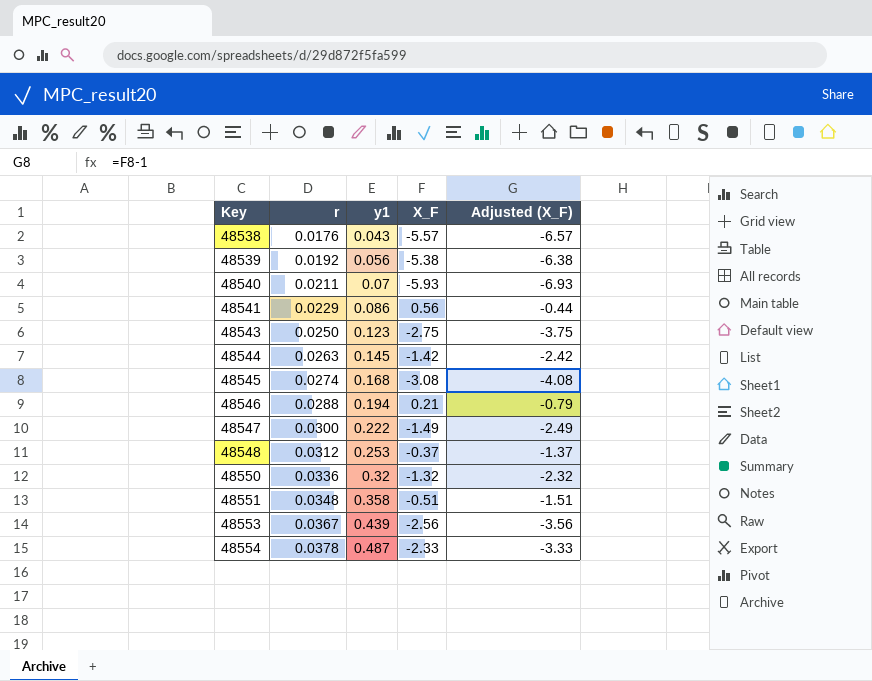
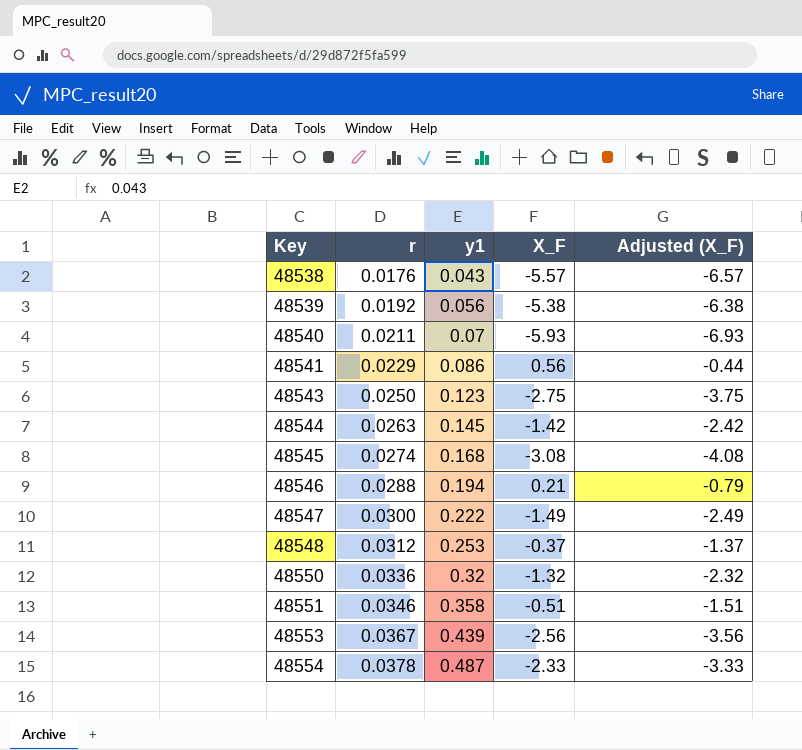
48551 | r: 0.0348 -> 0.0346

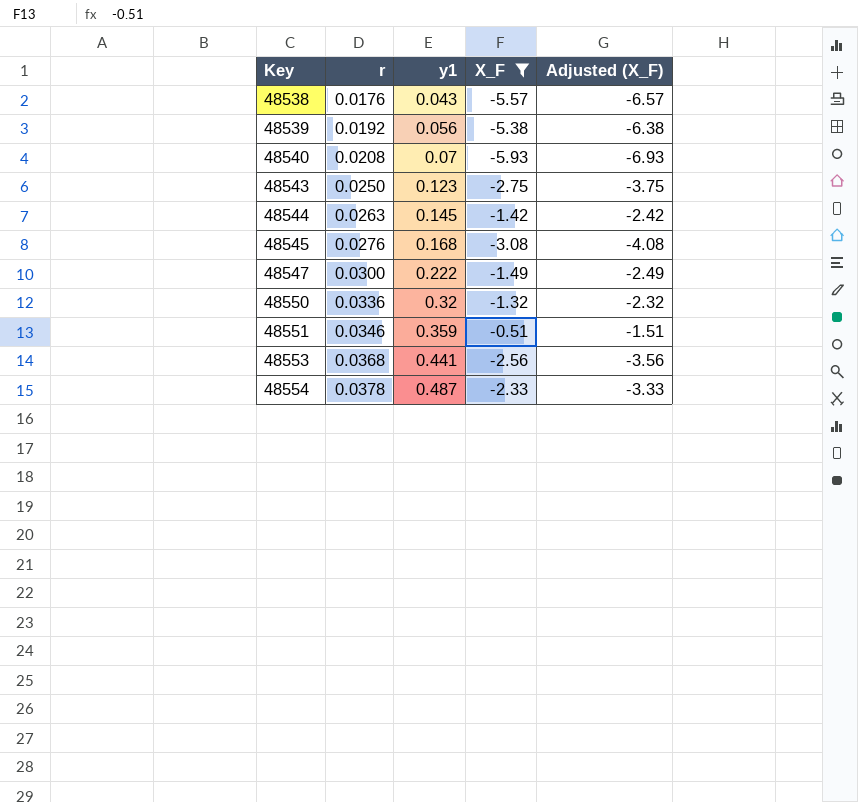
filter: none -> X_F <= -0.51
48540 | r: 0.0211 -> 0.0208
48545 | r: 0.0274 -> 0.0276
48551 | y1: 0.358 -> 0.359
48553 | r: 0.0367 -> 0.0368
48553 | y1: 0.439 -> 0.441

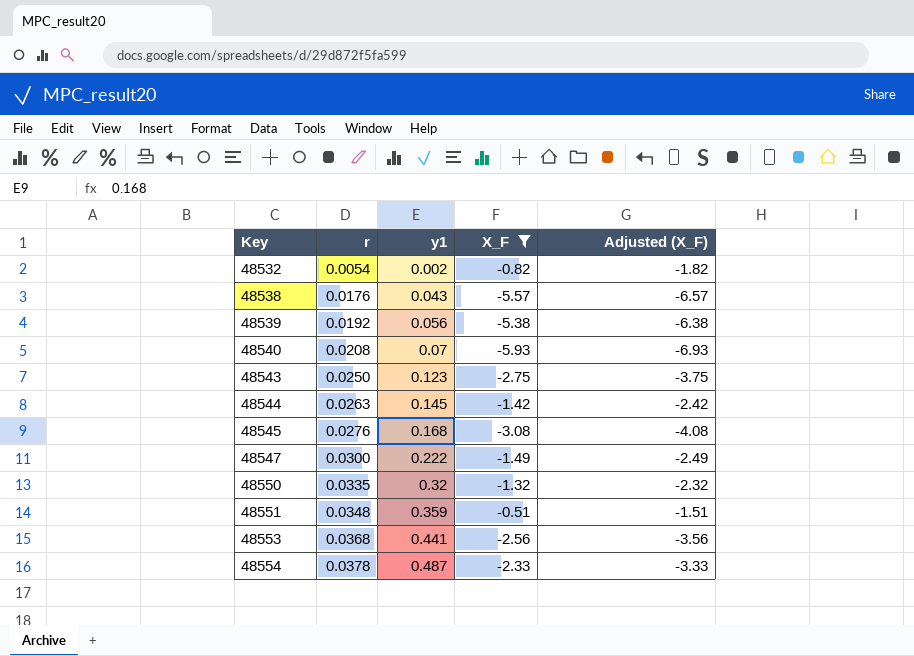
row 48532: none -> 0.0054 | 0.002 | -0.82 | -1.82
48550 | r: 0.0336 -> 0.0335
48551 | r: 0.0346 -> 0.0348

